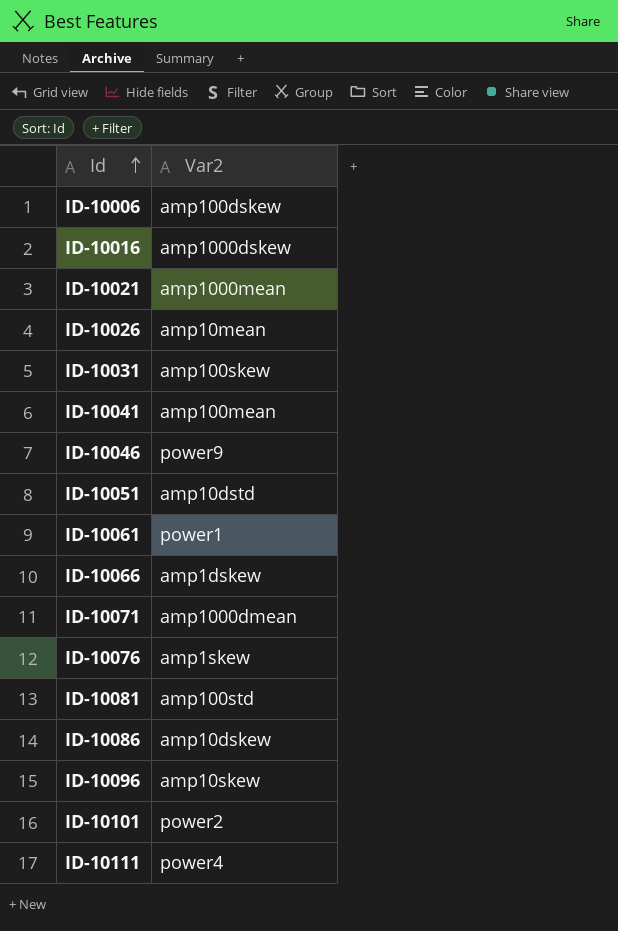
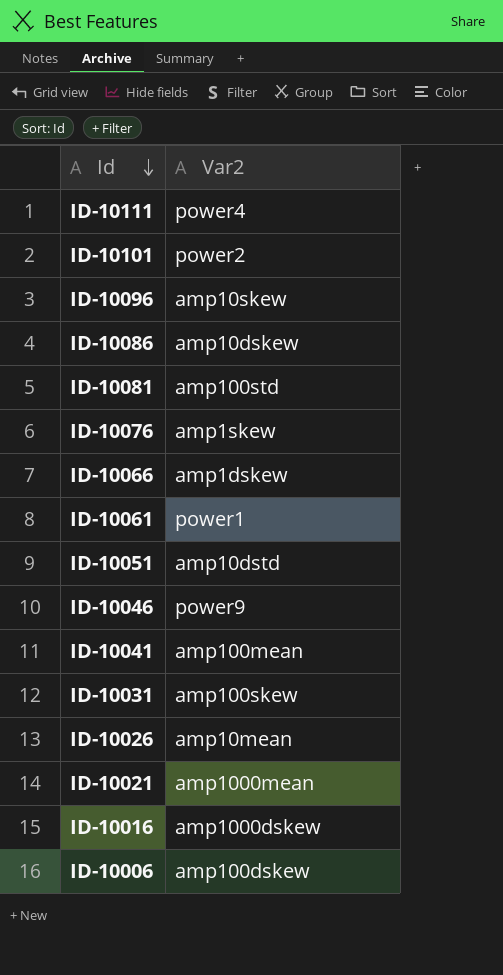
row order: Id ascending -> Id descending
row ID-10071: amp1000dmean -> none

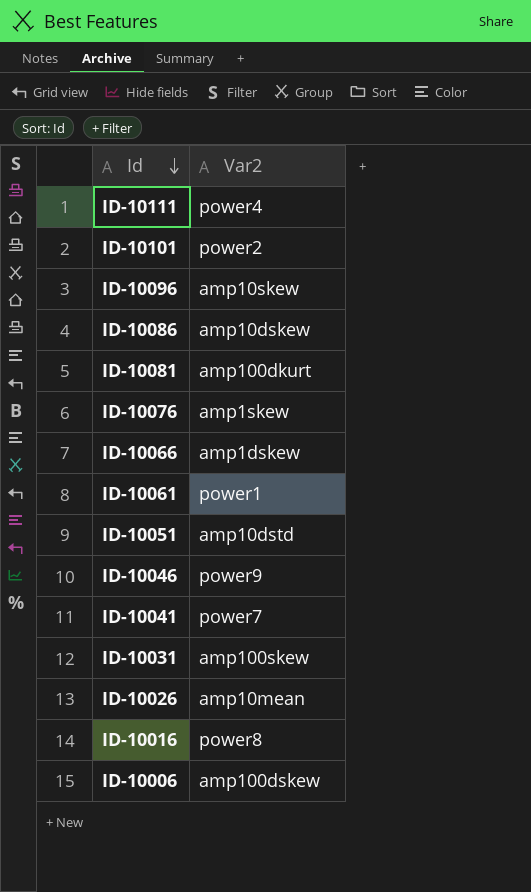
row ID-10021: amp1000mean -> none
ID-10081 | Var2: amp100std -> amp100dkurt
ID-10041 | Var2: amp100mean -> power7
ID-10016 | Var2: amp1000dskew -> power8

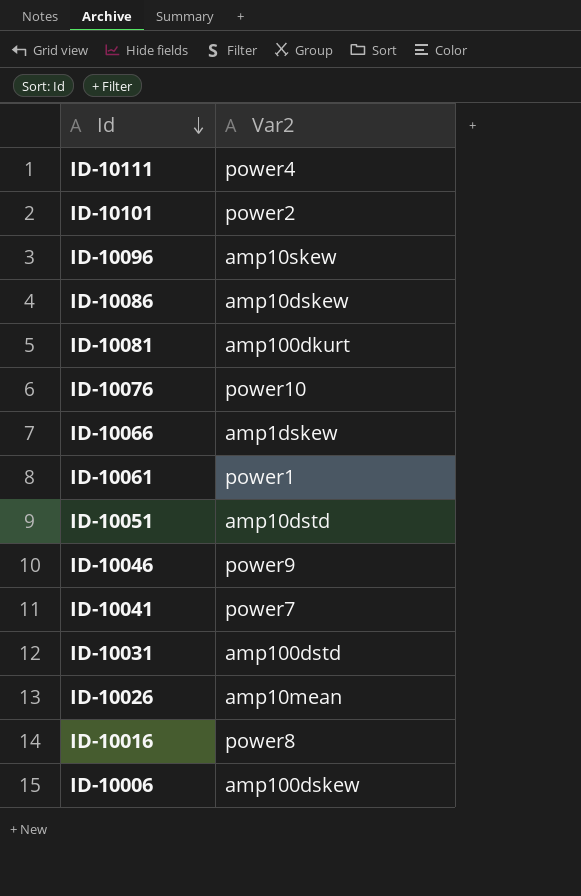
ID-10076 | Var2: amp1skew -> power10
ID-10031 | Var2: amp100skew -> amp100dstd

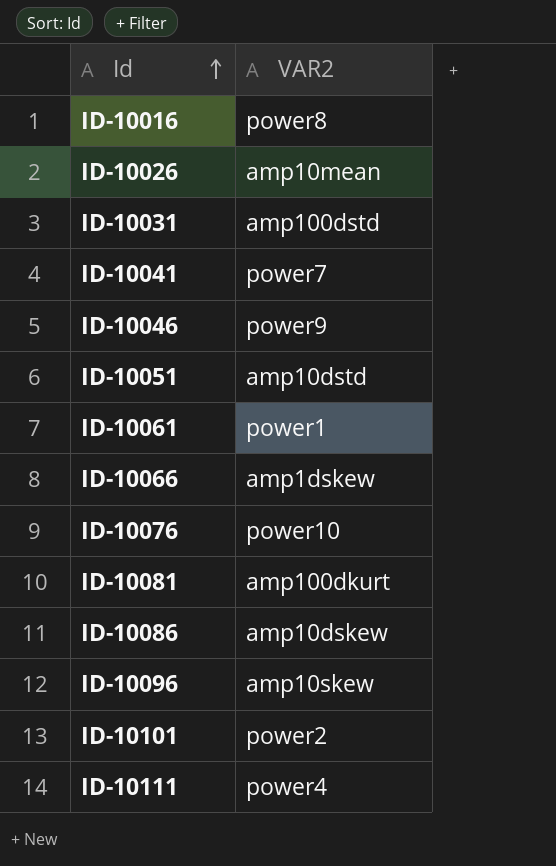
row order: Id descending -> Id ascending
column name: Var2 -> VAR2
row ID-10006: amp100dskew -> none

